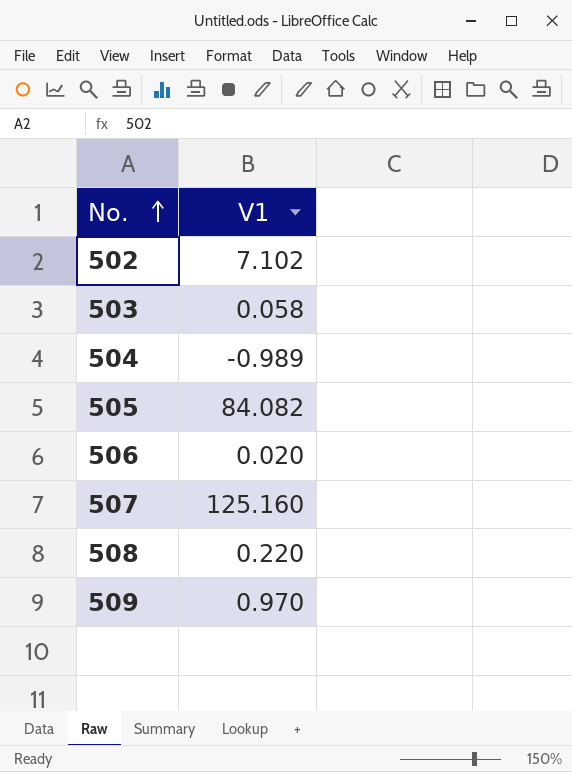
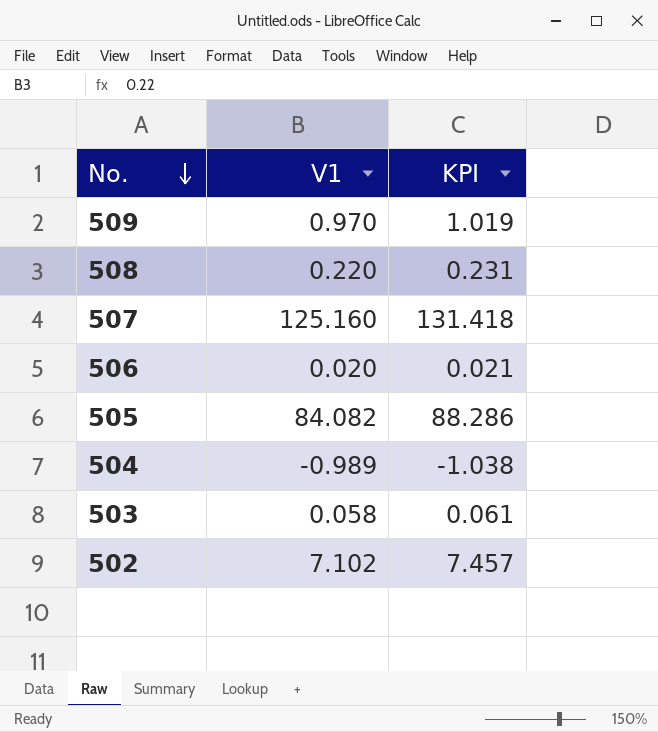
row order: No. ascending -> No. descending
column KPI | formula: none -> [V1] * 1.05

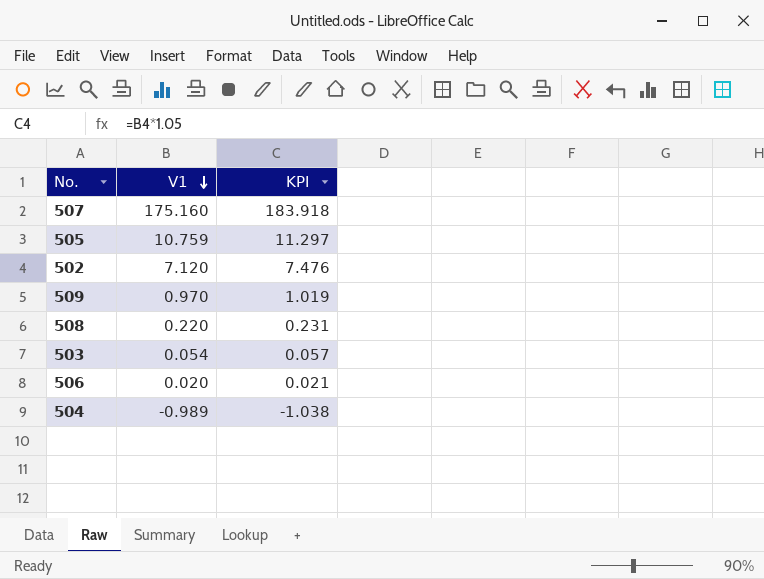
row order: No. descending -> V1 descending
507 | V1: 125.160 -> 175.160
507 | KPI: 131.418 -> 183.918
505 | V1: 84.082 -> 10.759
505 | KPI: 88.286 -> 11.297
502 | V1: 7.102 -> 7.120
502 | KPI: 7.457 -> 7.476
503 | V1: 0.058 -> 0.054
503 | KPI: 0.061 -> 0.057

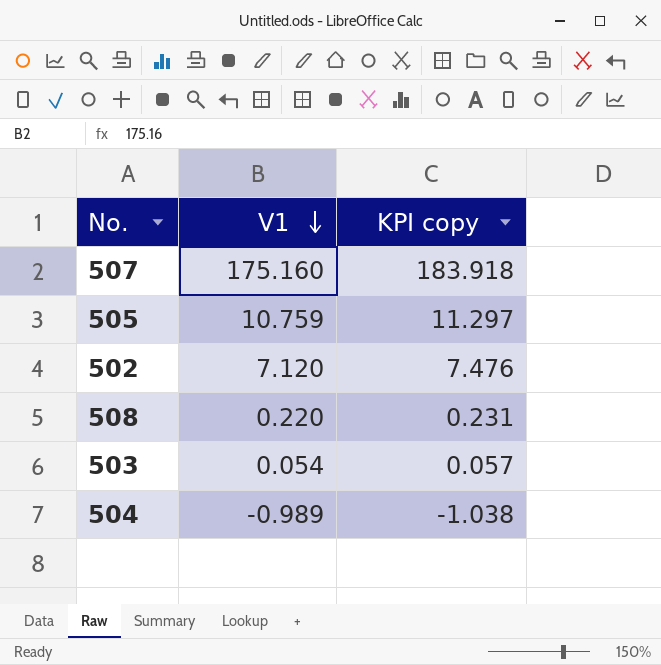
column name: KPI -> KPI copy
row 509: 0.970 | 1.019 -> none
row 506: 0.020 | 0.021 -> none

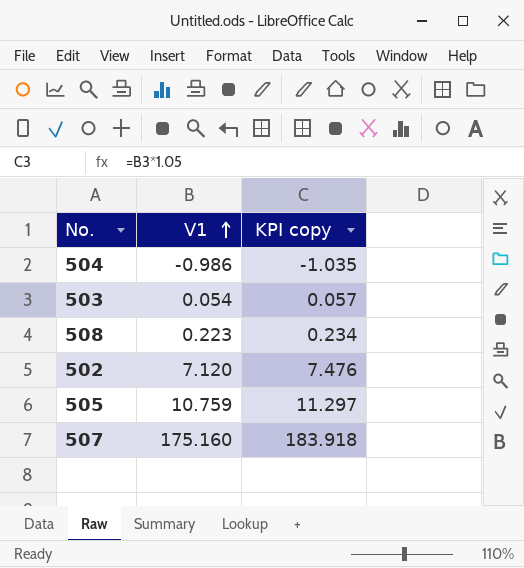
row order: V1 descending -> V1 ascending
504 | V1: -0.989 -> -0.986
504 | KPI copy: -1.038 -> -1.035
508 | V1: 0.220 -> 0.223
508 | KPI copy: 0.231 -> 0.234

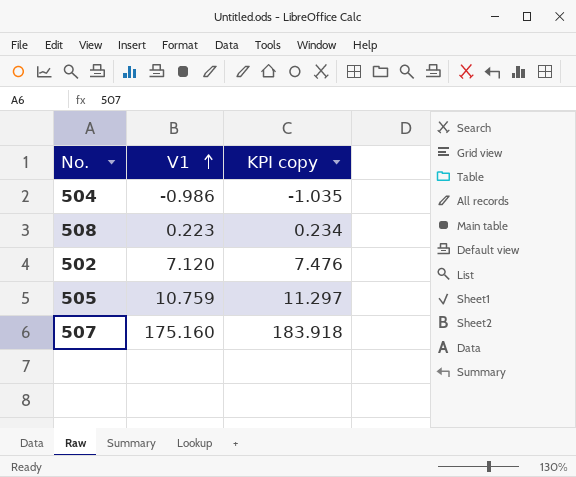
row 503: 0.054 | 0.057 -> none

